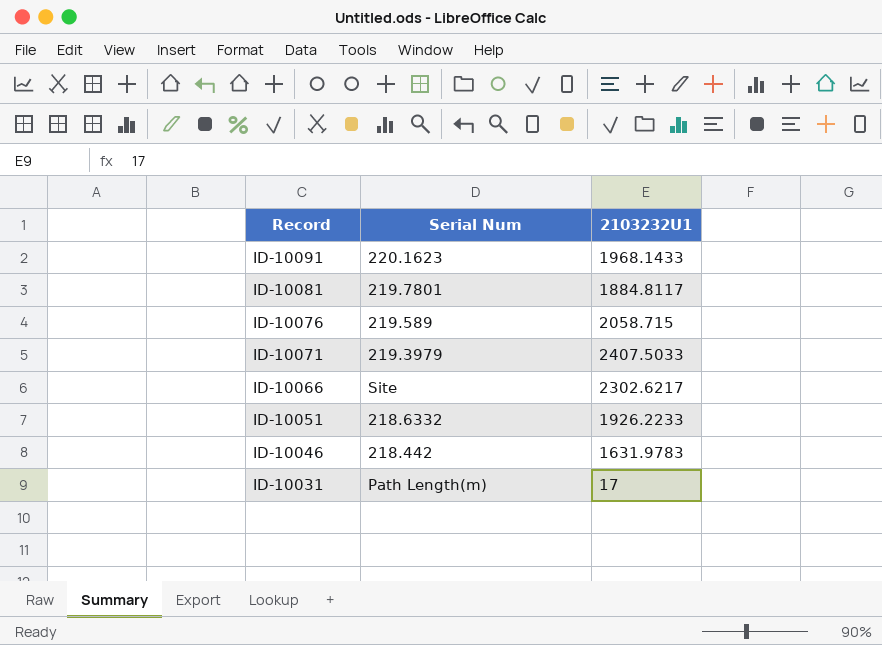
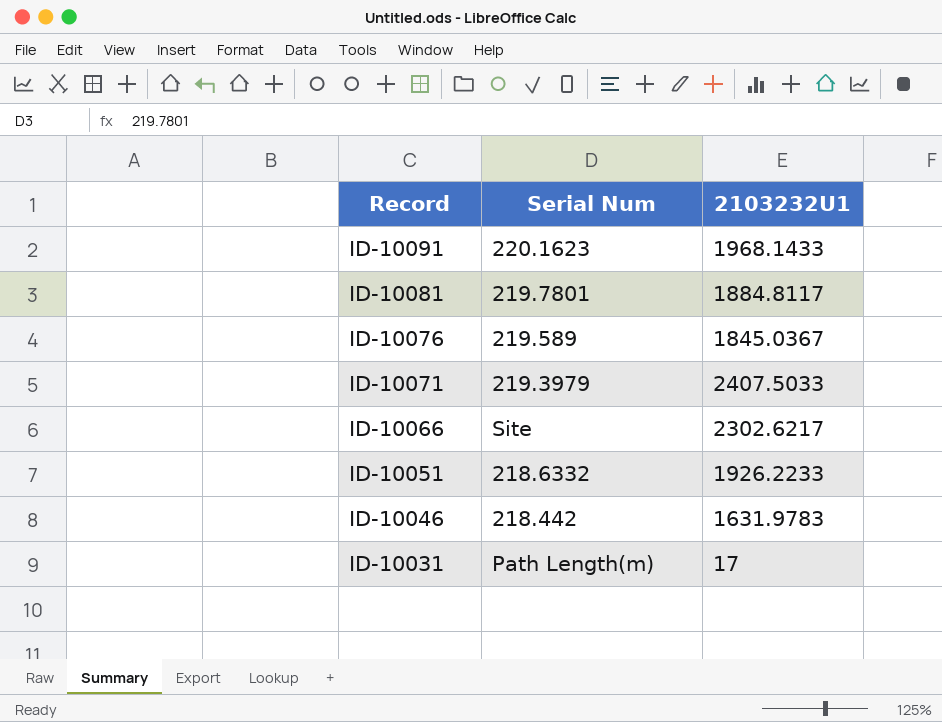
ID-10076 | 2103232U1: 2058.715 -> 1845.0367

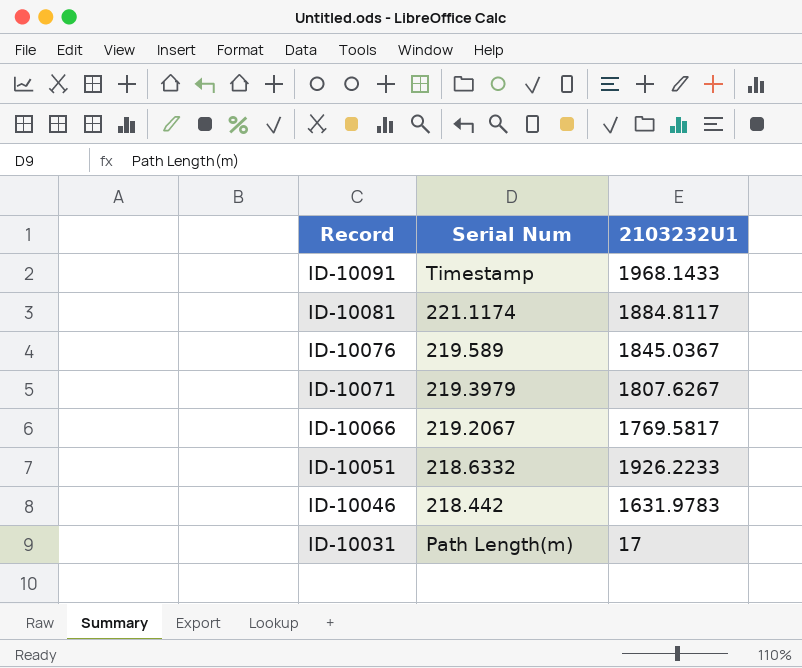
ID-10091 | Serial Num: 220.1623 -> Timestamp
ID-10081 | Serial Num: 219.7801 -> 221.1174
ID-10071 | 2103232U1: 2407.5033 -> 1807.6267
ID-10066 | Serial Num: Site -> 219.2067
ID-10066 | 2103232U1: 2302.6217 -> 1769.5817

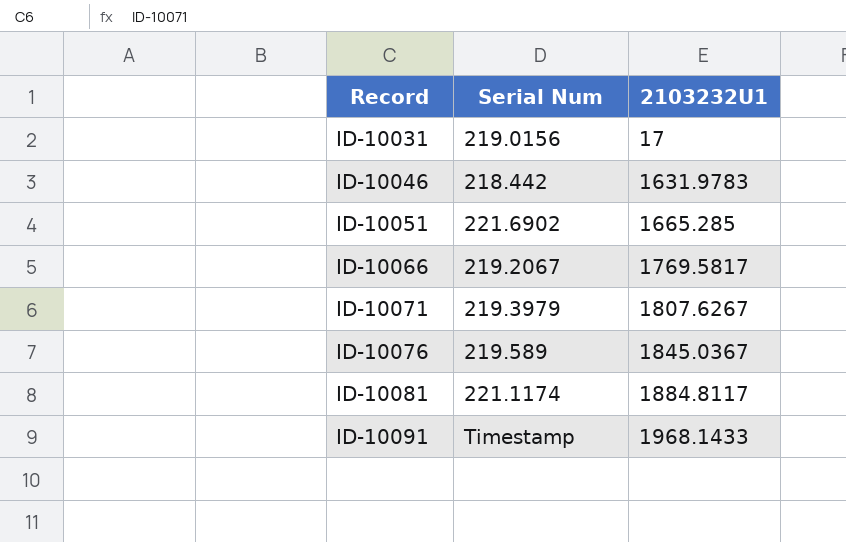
row order: Record descending -> Record ascending
ID-10031 | Serial Num: Path Length(m) -> 219.0156
ID-10051 | Serial Num: 218.6332 -> 221.6902
ID-10051 | 2103232U1: 1926.2233 -> 1665.285

